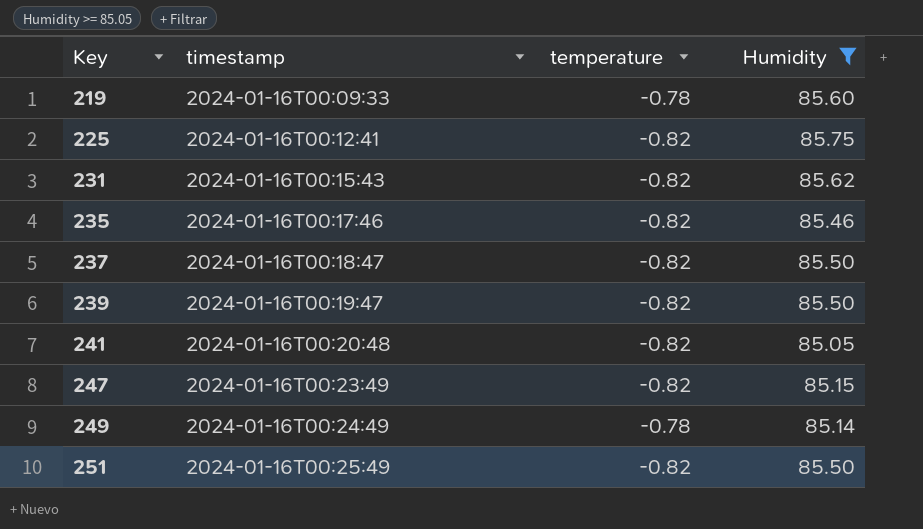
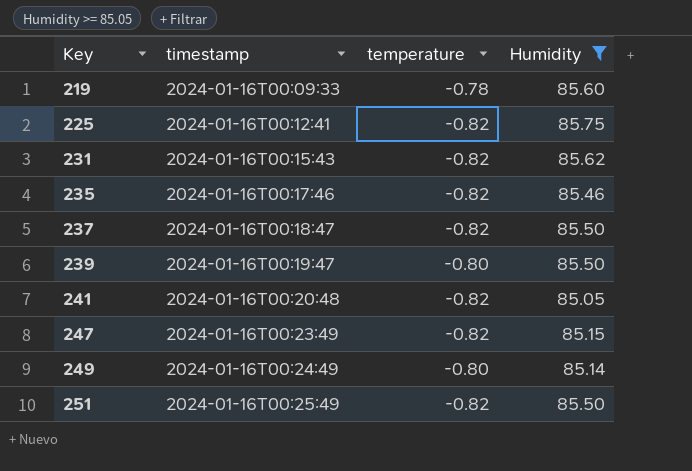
239 | temperature: -0.82 -> -0.80
249 | temperature: -0.78 -> -0.80

